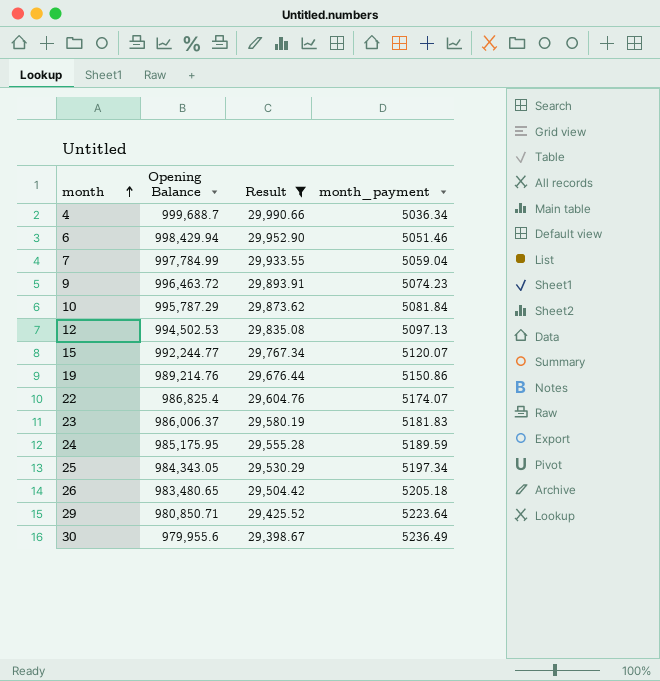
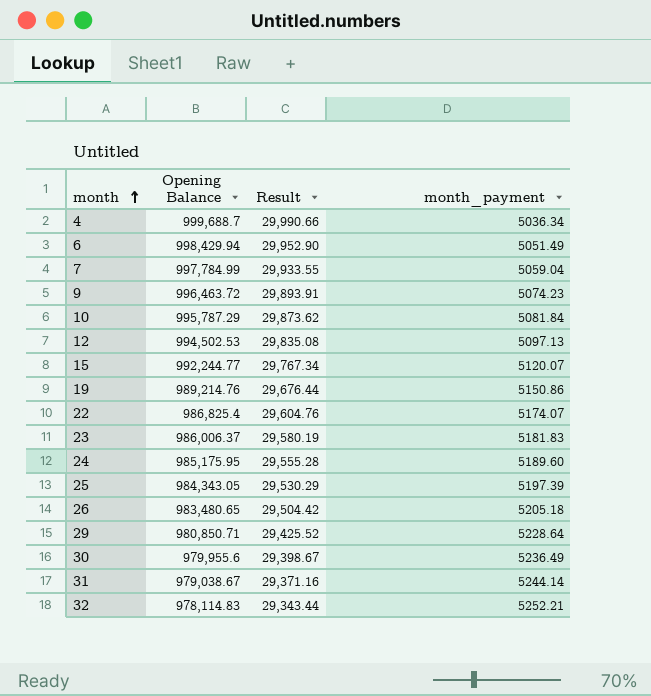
filter: Result >= 29,398.67 -> none
6 | month_payment: 5051.46 -> 5051.49
24 | month_payment: 5189.59 -> 5189.60
25 | month_payment: 5197.34 -> 5197.39
29 | month_payment: 5223.64 -> 5228.64

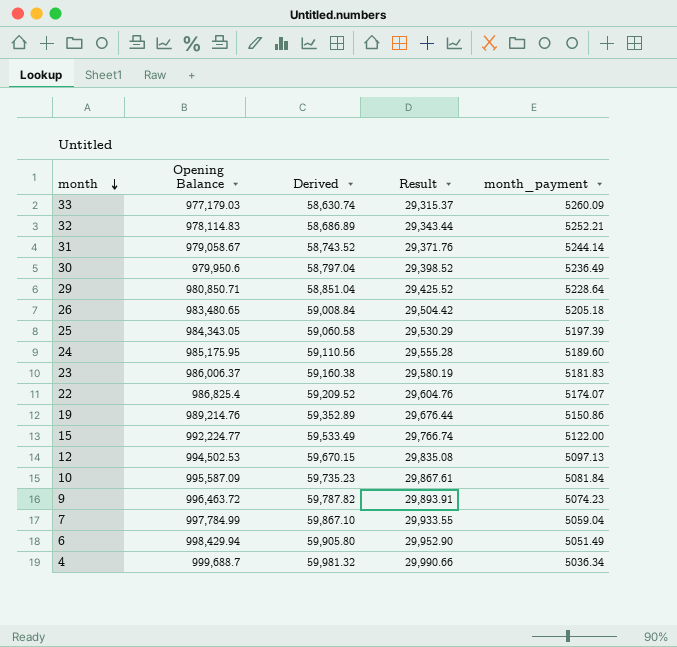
row order: month ascending -> month descending
column Derived | formula: none -> [Opening Balance] * 0.06
row 33: none -> 977,179.03 | 58,630.74 | 29,315.37 | 5260.09
31 | Opening Balance: 979,038.67 -> 979,058.67
31 | Result: 29,371.16 -> 29,371.76
30 | Opening Balance: 979,955.6 -> 979,950.6
30 | Result: 29,398.67 -> 29,398.52
15 | Opening Balance: 992,244.77 -> 992,224.77
15 | Result: 29,767.34 -> 29,766.74
15 | month_payment: 5120.07 -> 5122.00
10 | Opening Balance: 995,787.29 -> 995,587.09
10 | Result: 29,873.62 -> 29,867.61

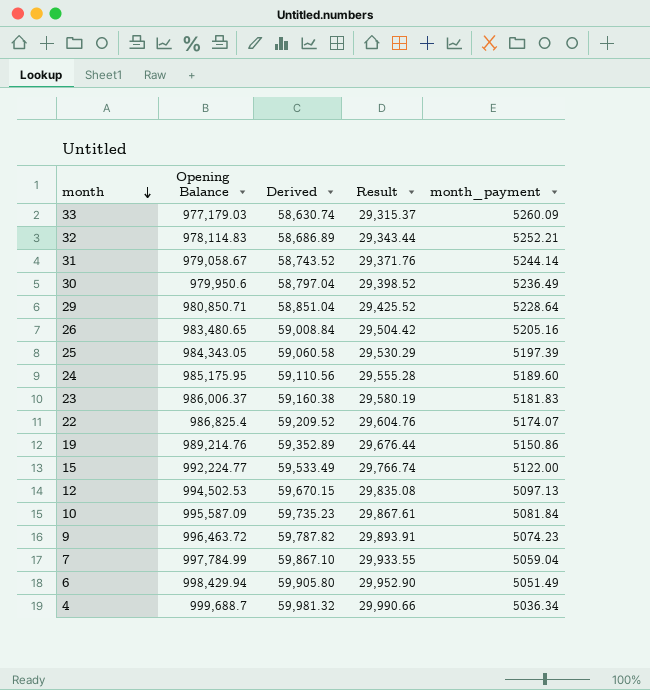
26 | month_payment: 5205.18 -> 5205.16

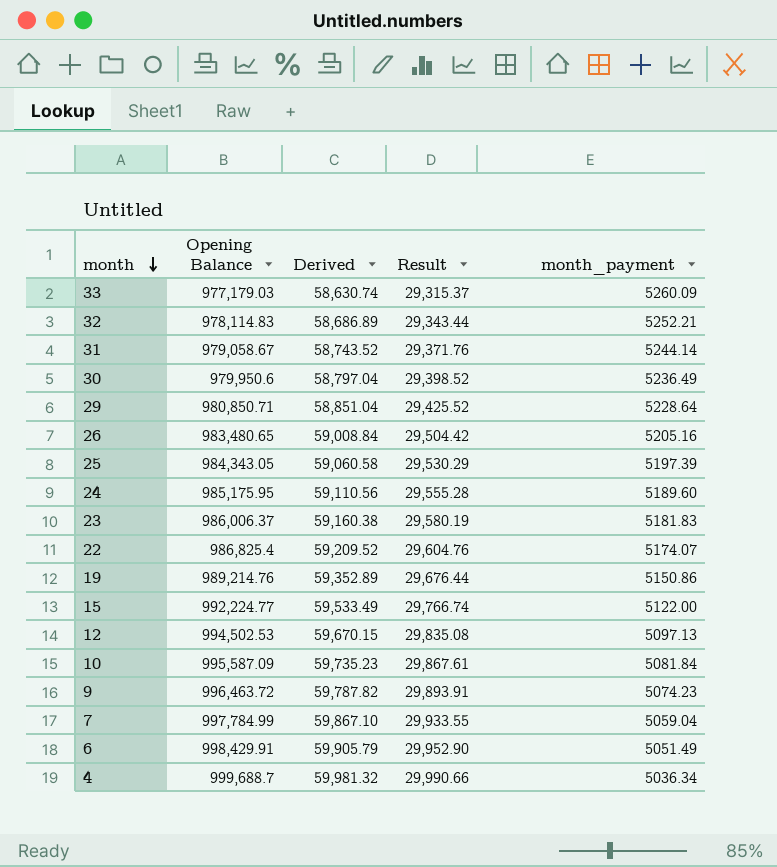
6 | Opening Balance: 998,429.94 -> 998,429.91
6 | Derived: 59,905.80 -> 59,905.79

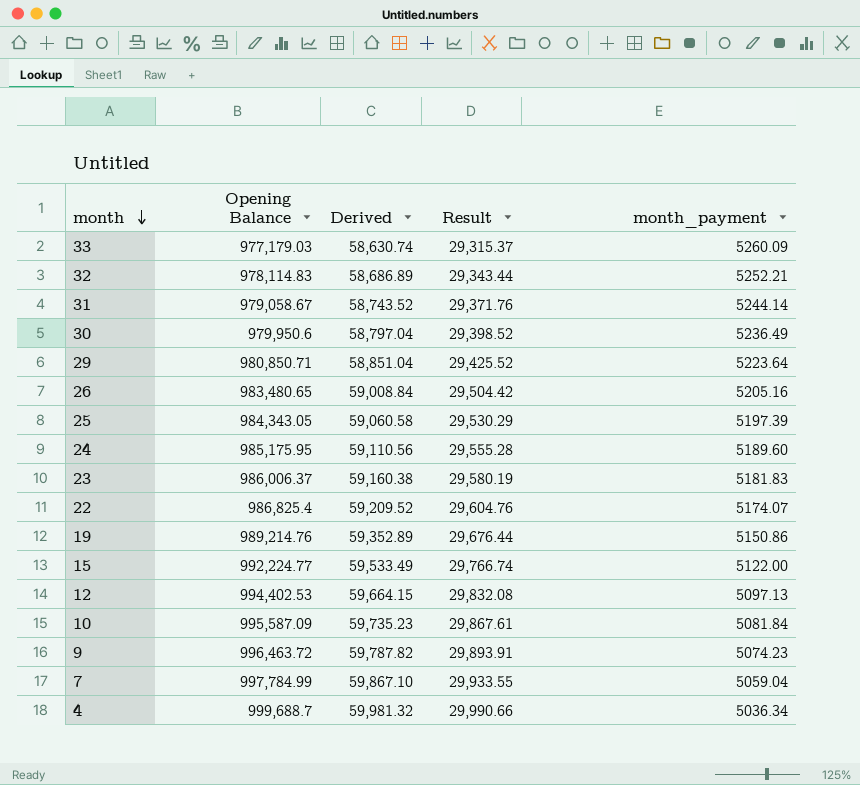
row 6: 998,429.91 | 59,905.79 | 29,952.90 | 5051.49 -> none
29 | month_payment: 5228.64 -> 5223.64
12 | Opening Balance: 994,502.53 -> 994,402.53
12 | Derived: 59,670.15 -> 59,664.15
12 | Result: 29,835.08 -> 29,832.08

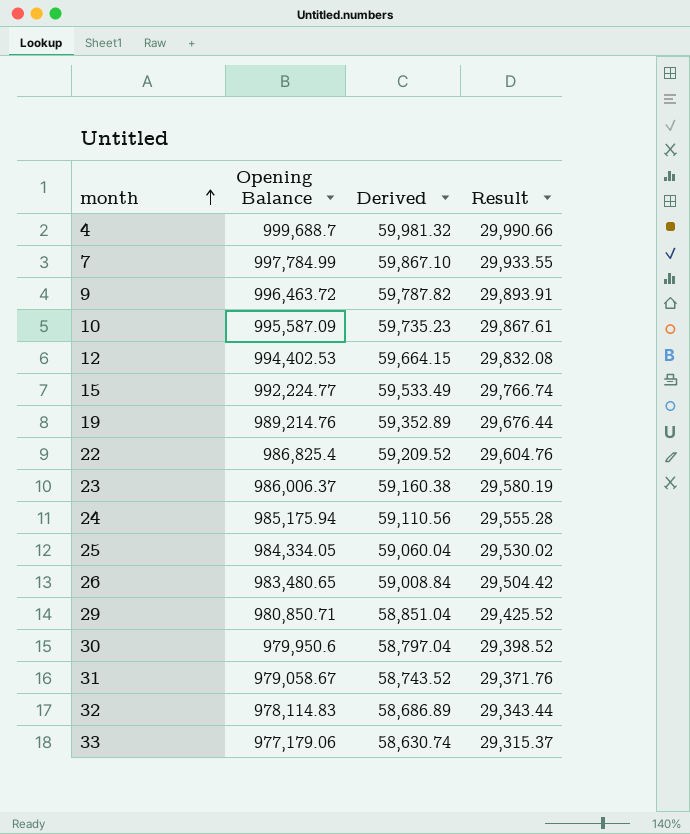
row order: month descending -> month ascending
column month_payment | position: 5 -> none
24 | Opening Balance: 985,175.95 -> 985,175.94
25 | Opening Balance: 984,343.05 -> 984,334.05
25 | Derived: 59,060.58 -> 59,060.04
25 | Result: 29,530.29 -> 29,530.02
33 | Opening Balance: 977,179.03 -> 977,179.06

